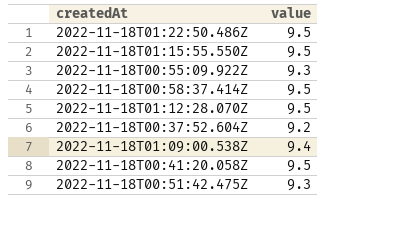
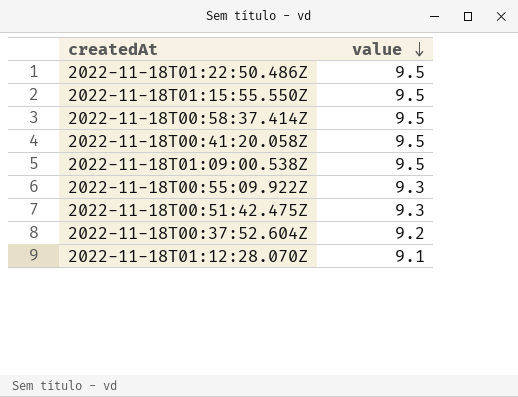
row order: none -> value descending
2022-11-18T01:09:00.538Z | value: 9.4 -> 9.5
2022-11-18T01:12:28.070Z | value: 9.5 -> 9.1

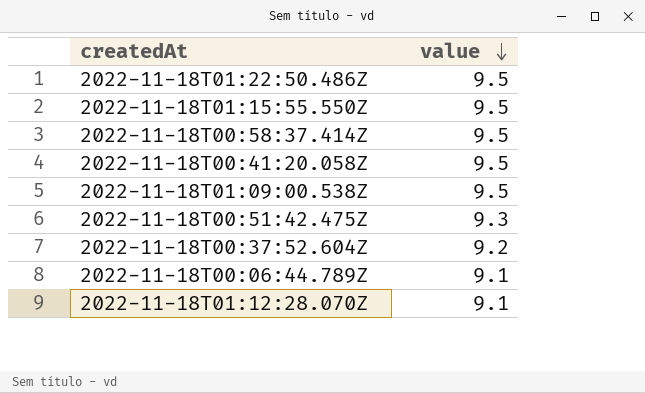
row 2022-11-18T00:55:09.922Z: 9.3 -> none
row 2022-11-18T00:06:44.789Z: none -> 9.1

